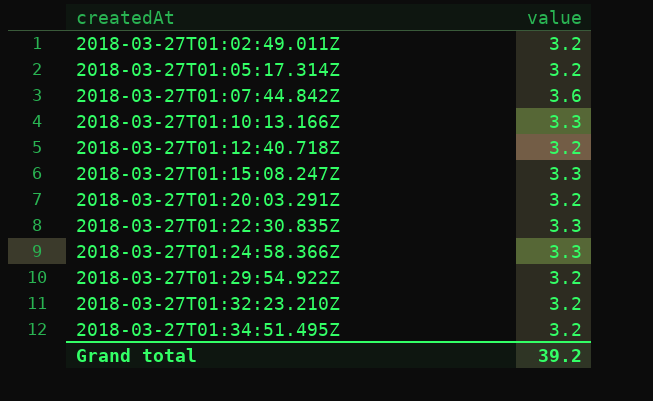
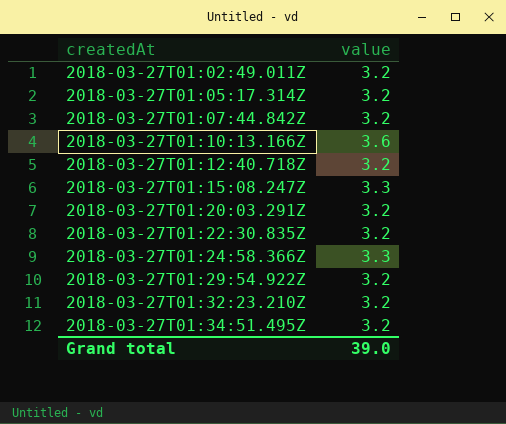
2018-03-27T01:07:44.842Z | value: 3.6 -> 3.2
2018-03-27T01:10:13.166Z | value: 3.3 -> 3.6
2018-03-27T01:22:30.835Z | value: 3.3 -> 3.2
Grand total | value: 39.2 -> 39.0

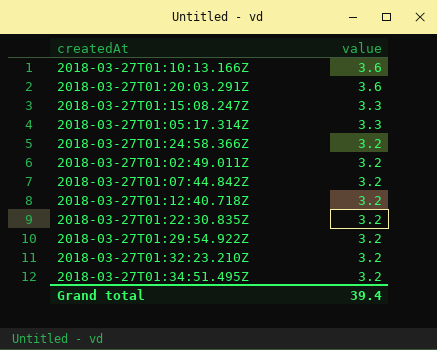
row order: createdAt ascending -> value descending
2018-03-27T01:20:03.291Z | value: 3.2 -> 3.6
2018-03-27T01:05:17.314Z | value: 3.2 -> 3.3
2018-03-27T01:24:58.366Z | value: 3.3 -> 3.2
Grand total | value: 39.0 -> 39.4

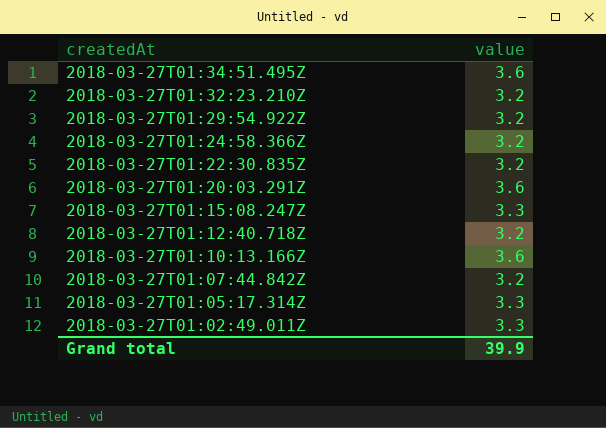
row order: value descending -> createdAt descending
2018-03-27T01:34:51.495Z | value: 3.2 -> 3.6
2018-03-27T01:02:49.011Z | value: 3.2 -> 3.3
Grand total | value: 39.4 -> 39.9

